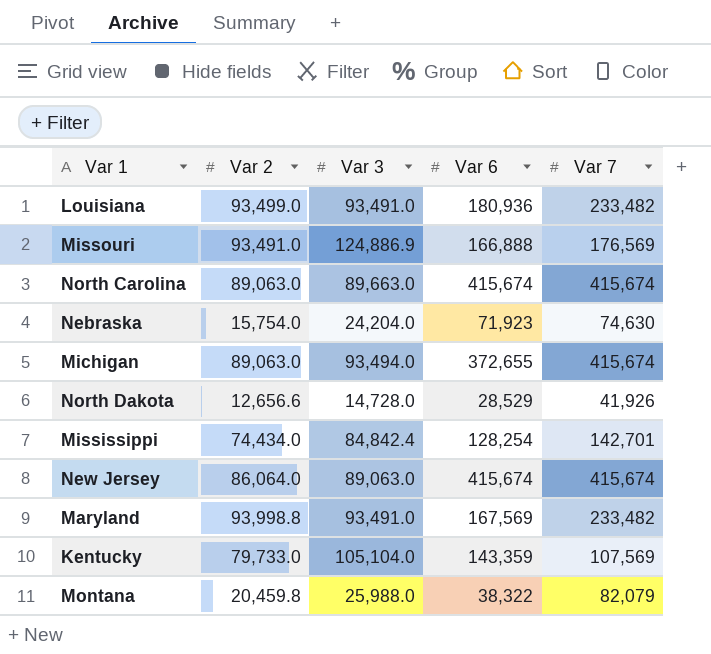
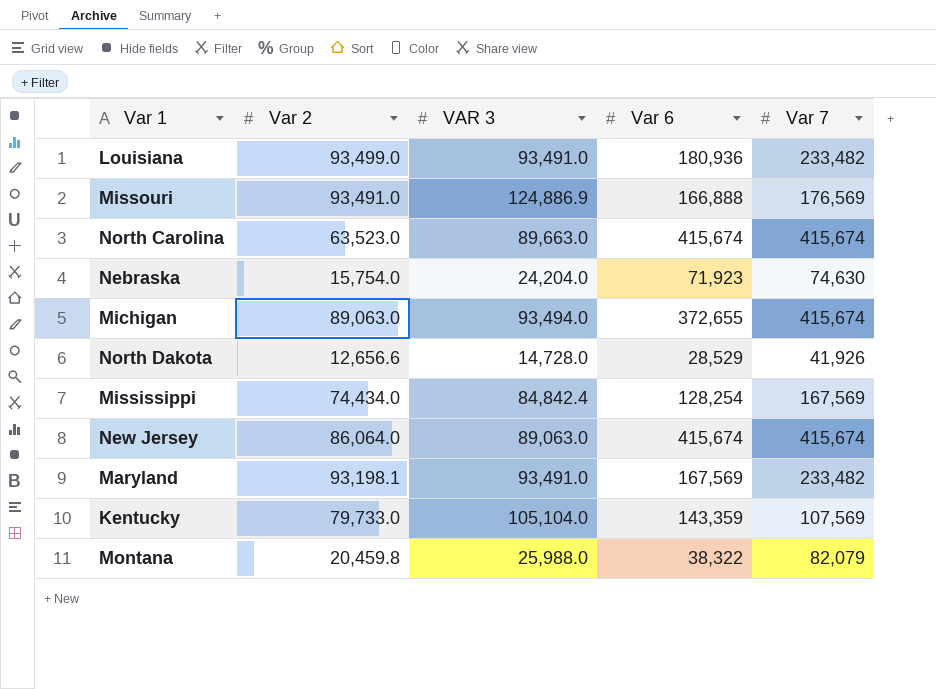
column name: Var 3 -> VAR 3
North Carolina | Var 2: 89,063.0 -> 63,523.0
Mississippi | Var 7: 142,701 -> 167,569
Maryland | Var 2: 93,998.8 -> 93,198.1

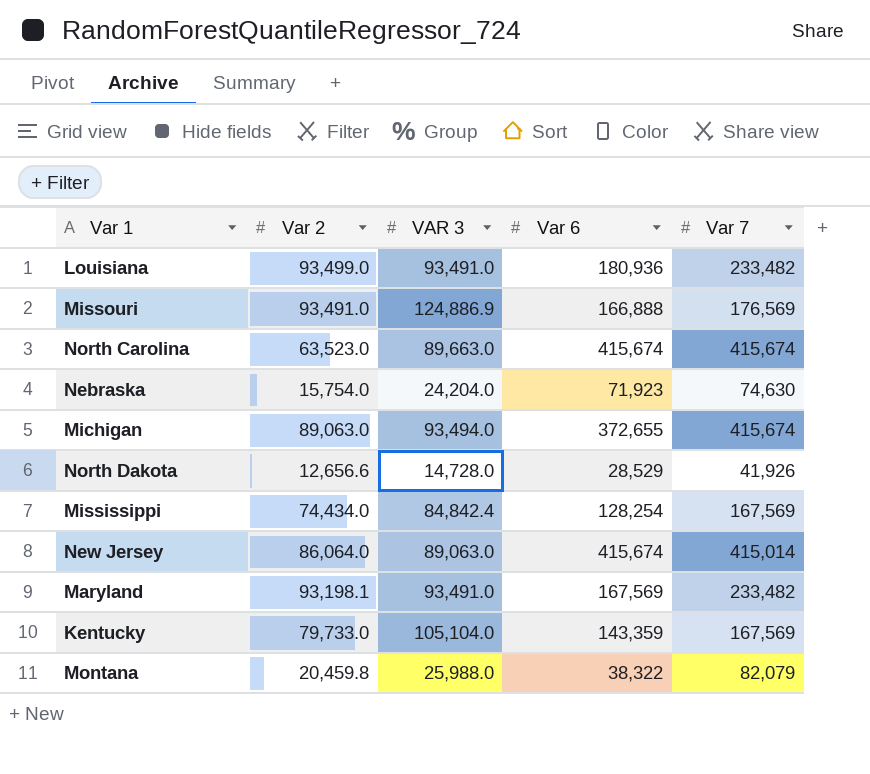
New Jersey | Var 7: 415,674 -> 415,014
Kentucky | Var 7: 107,569 -> 167,569

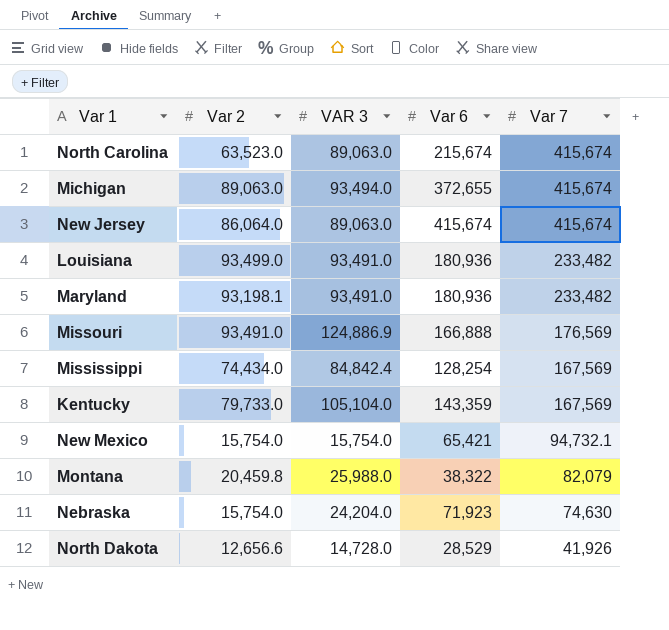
row order: none -> Var 7 descending
North Carolina | VAR 3: 89,663.0 -> 89,063.0
North Carolina | Var 6: 415,674 -> 215,674
New Jersey | Var 7: 415,014 -> 415,674
Maryland | Var 6: 167,569 -> 180,936
row New Mexico: none -> 15,754.0 | 15,754.0 | 65,421 | 94,732.1

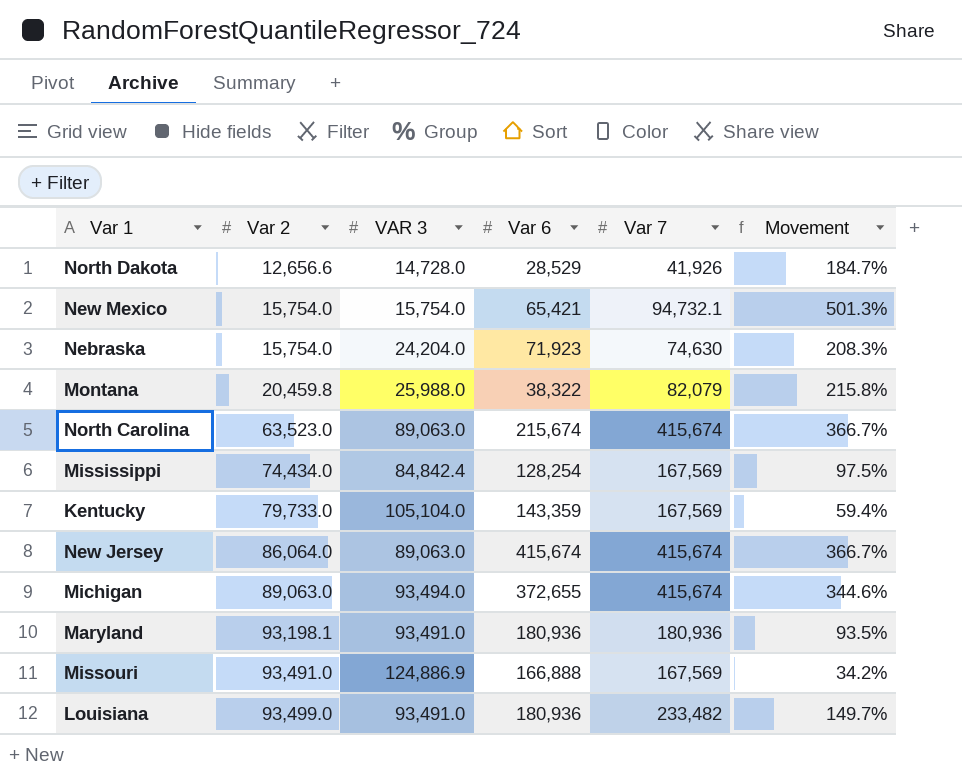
row order: Var 7 descending -> Var 2 ascending
column Movement | formula: none -> ([Var 7] - [VAR 3]) / [VAR 3]
Maryland | Var 7: 233,482 -> 180,936
Missouri | Var 7: 176,569 -> 167,569

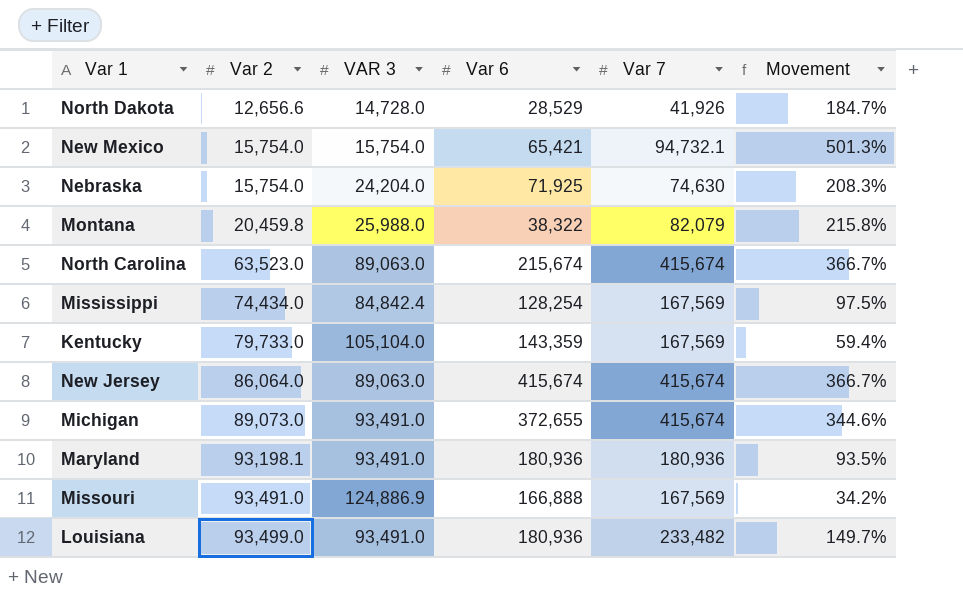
Nebraska | Var 6: 71,923 -> 71,925
Michigan | Var 2: 89,063.0 -> 89,073.0
Michigan | VAR 3: 93,494.0 -> 93,491.0

